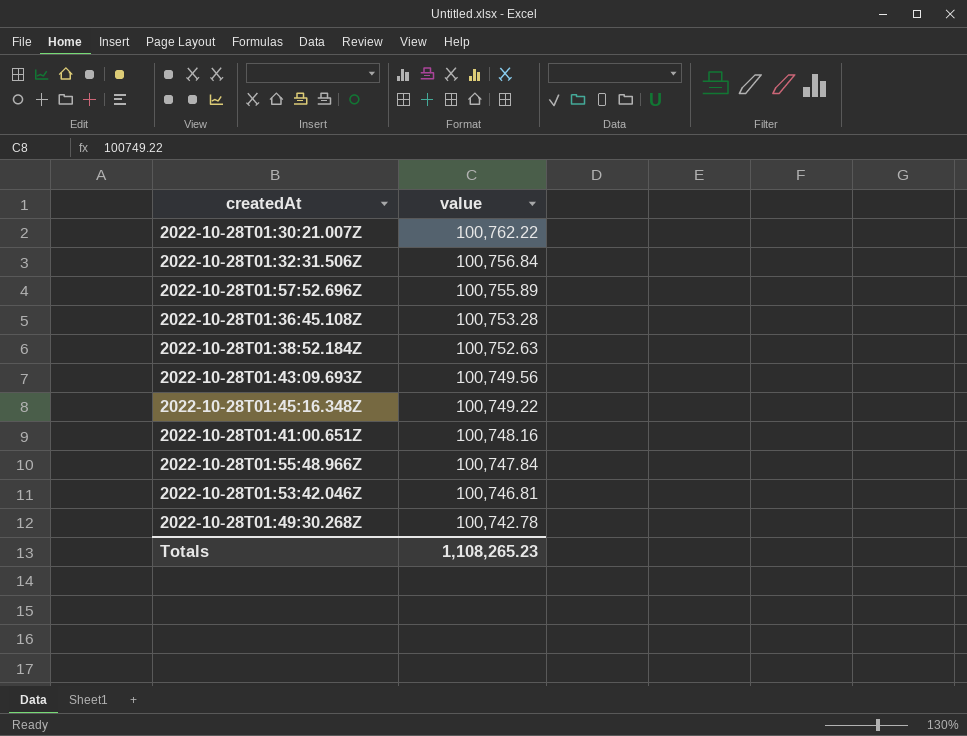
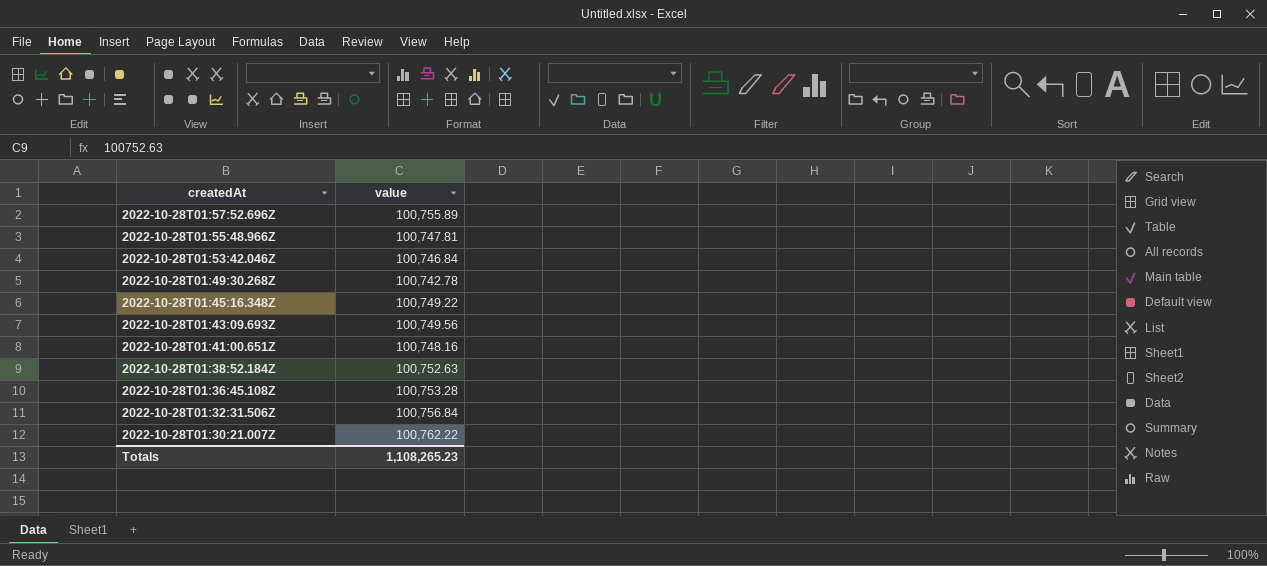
row order: value descending -> createdAt descending
2022-10-28T01:55:48.966Z | value: 100,747.84 -> 100,747.81
2022-10-28T01:53:42.046Z | value: 100,746.81 -> 100,746.84

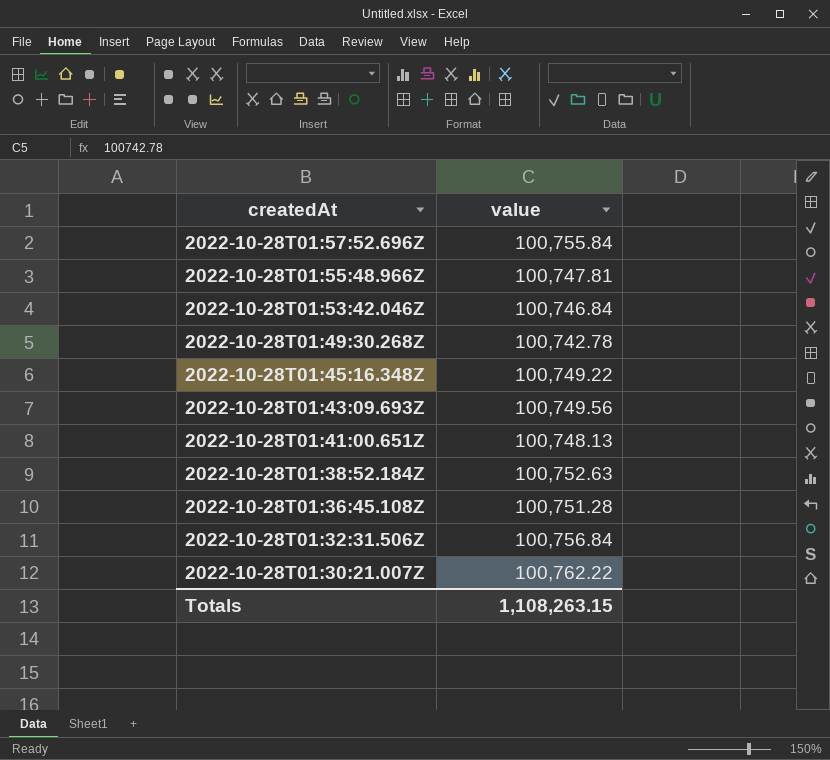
2022-10-28T01:57:52.696Z | value: 100,755.89 -> 100,755.84
2022-10-28T01:41:00.651Z | value: 100,748.16 -> 100,748.13
2022-10-28T01:36:45.108Z | value: 100,753.28 -> 100,751.28
Totals | value: 1,108,265.23 -> 1,108,263.15

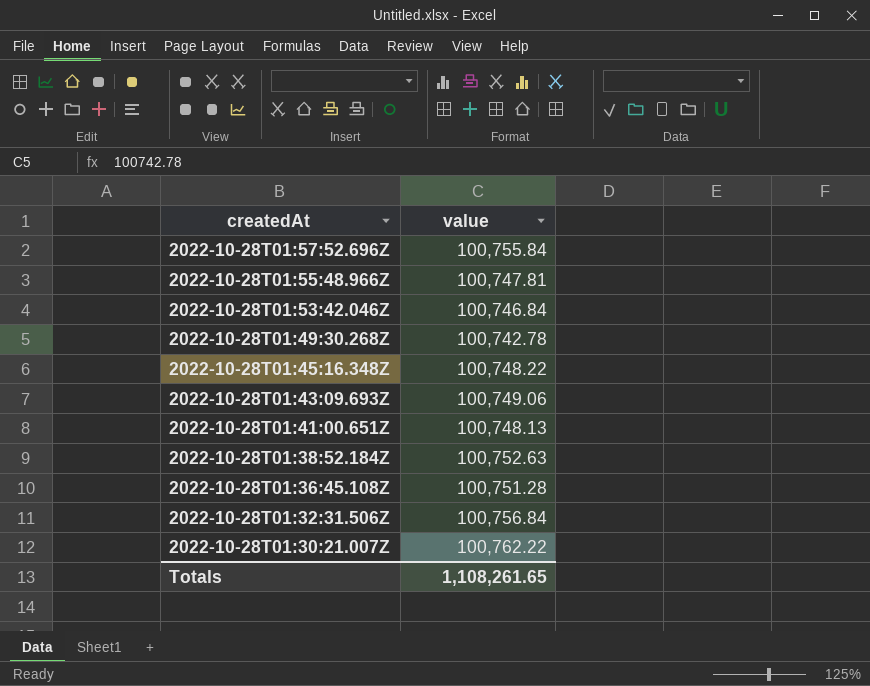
2022-10-28T01:45:16.348Z | value: 100,749.22 -> 100,748.22
2022-10-28T01:43:09.693Z | value: 100,749.56 -> 100,749.06
Totals | value: 1,108,263.15 -> 1,108,261.65

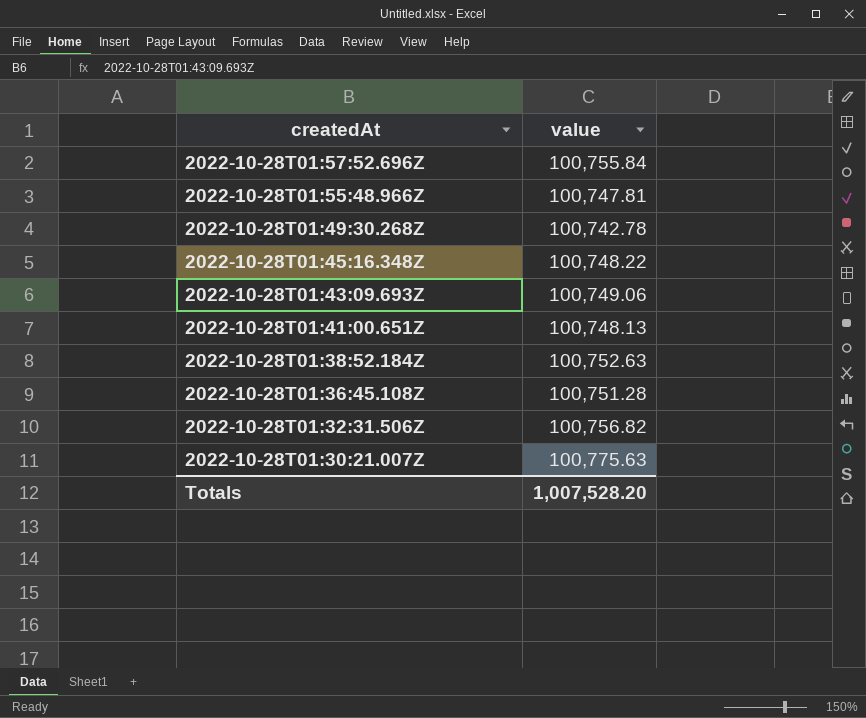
row 2022-10-28T01:53:42.046Z: 100,746.84 -> none
2022-10-28T01:32:31.506Z | value: 100,756.84 -> 100,756.82
2022-10-28T01:30:21.007Z | value: 100,762.22 -> 100,775.63
Totals | value: 1,108,261.65 -> 1,007,528.20

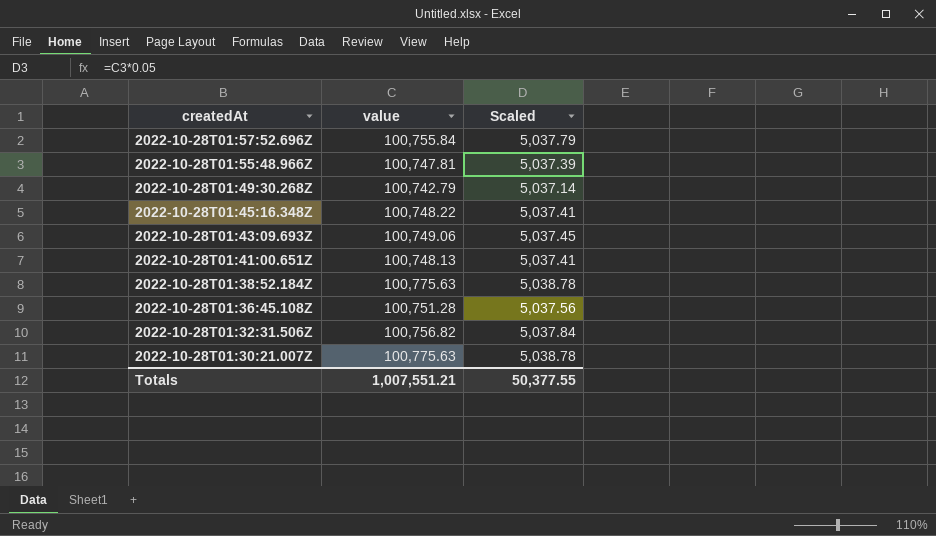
column Scaled | formula: none -> [value] * 0.05
2022-10-28T01:49:30.268Z | value: 100,742.78 -> 100,742.79
2022-10-28T01:38:52.184Z | value: 100,752.63 -> 100,775.63
Totals | value: 1,007,528.20 -> 1,007,551.21

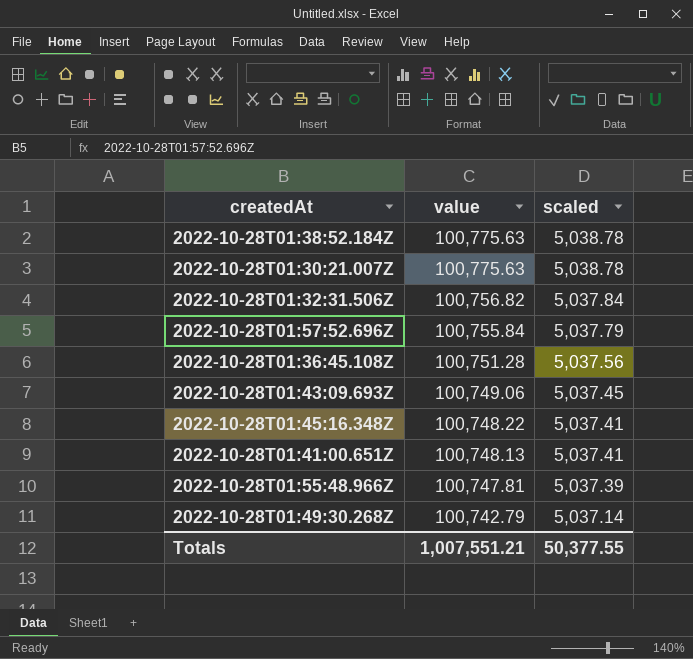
row order: createdAt descending -> value descending
column name: Scaled -> scaled

